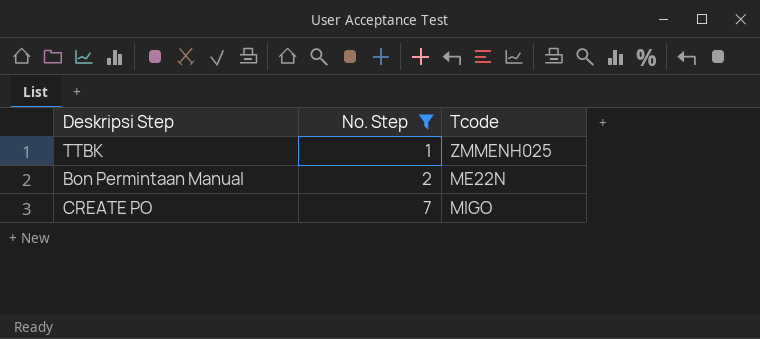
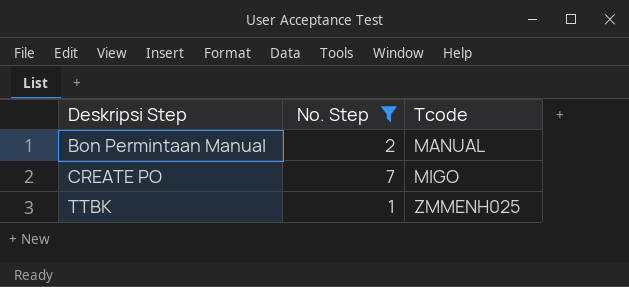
row order: No. Step ascending -> Deskripsi Step ascending
Bon Permintaan Manual | Tcode: ME22N -> MANUAL

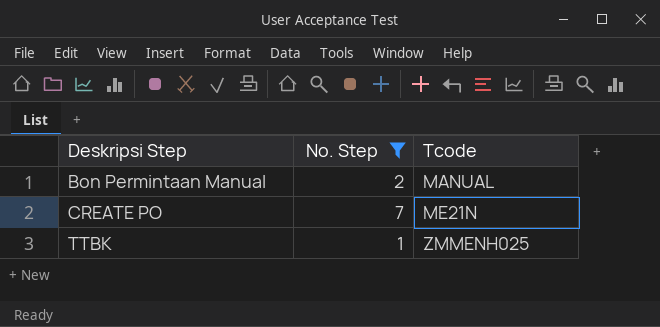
CREATE PO | Tcode: MIGO -> ME21N

